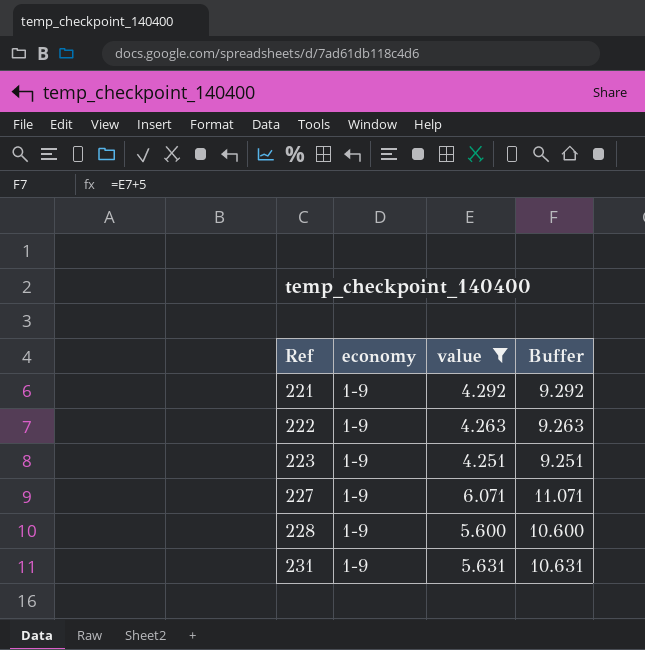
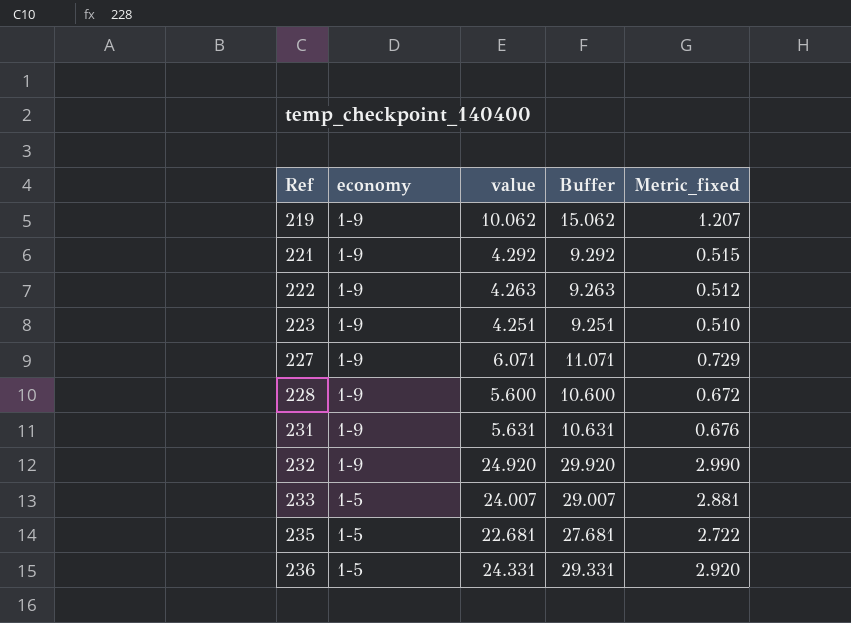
filter: value <= 6.071 -> none
column Metric_fixed | formula: none -> [value] * 0.12

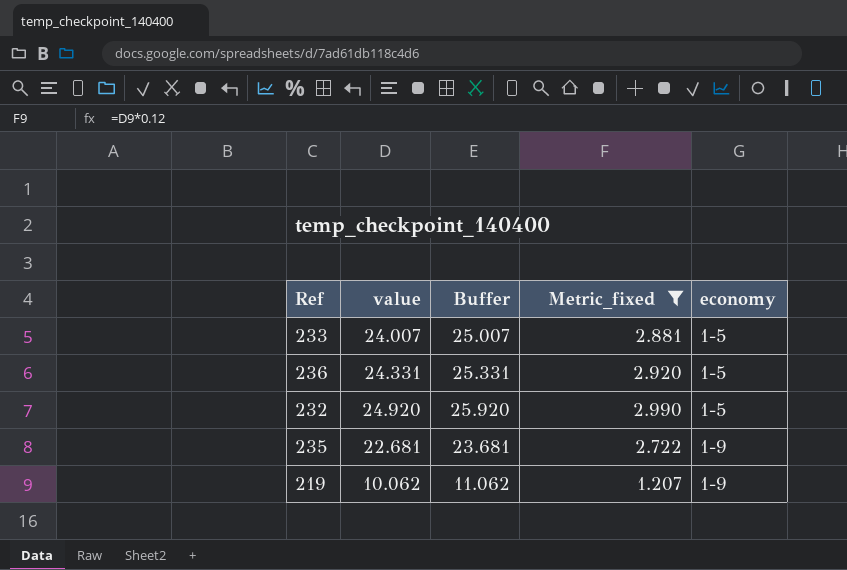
filter: none -> Metric_fixed >= 1.207
row order: Ref ascending -> economy ascending
column Buffer | formula: [value] + 5 -> [value] + 1
column economy | position: 2 -> 5
232 | economy: 1-9 -> 1-5
235 | economy: 1-5 -> 1-9

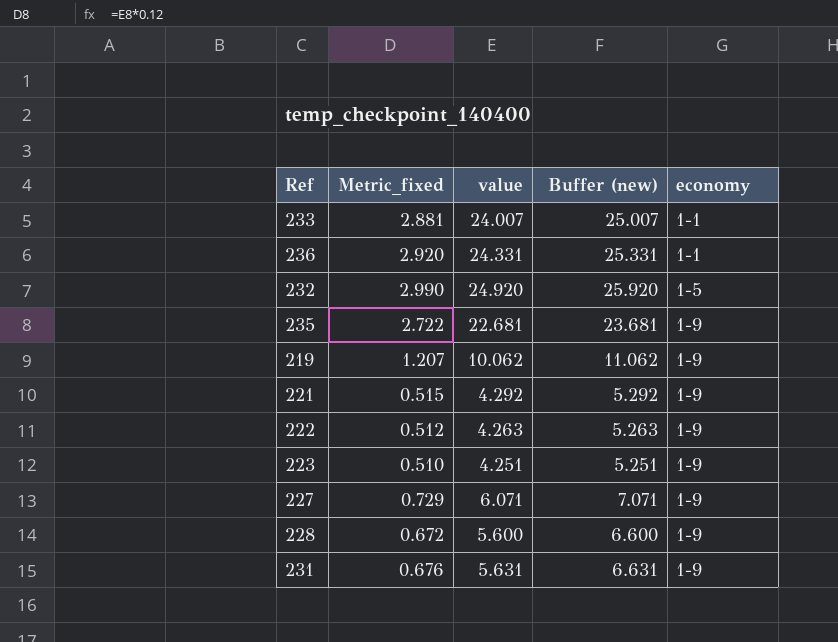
filter: Metric_fixed >= 1.207 -> none
column Metric_fixed | position: 4 -> 2
column name: Buffer -> Buffer (new)
233 | economy: 1-5 -> 1-1
236 | economy: 1-5 -> 1-1

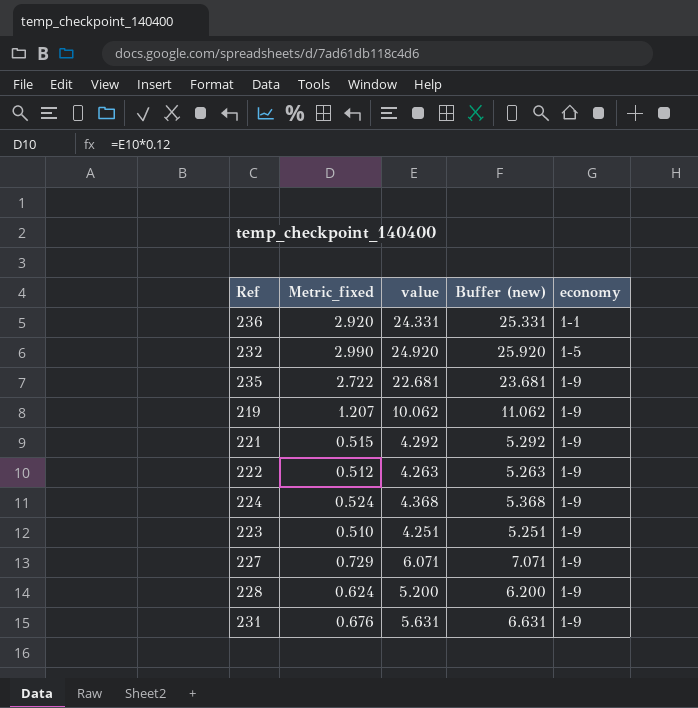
row 233: 2.881 | 24.007 | 25.007 | 1-1 -> none
row 224: none -> 0.524 | 4.368 | 5.368 | 1-9
228 | Metric_fixed: 0.672 -> 0.624
228 | value: 5.600 -> 5.200
228 | Buffer (new): 6.600 -> 6.200

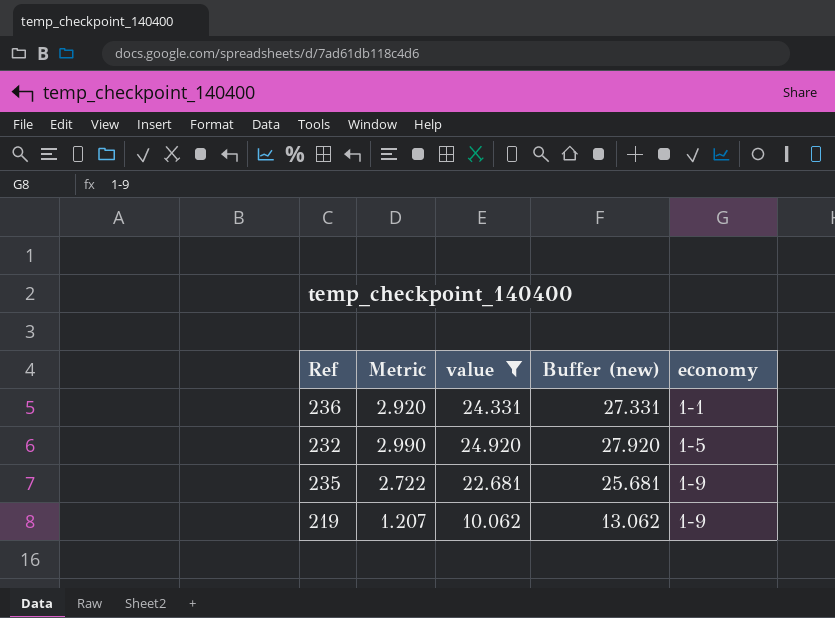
filter: none -> value >= 10.062
column name: Metric_fixed -> Metric
column Buffer (new) | formula: [value] + 1 -> [value] + 3

